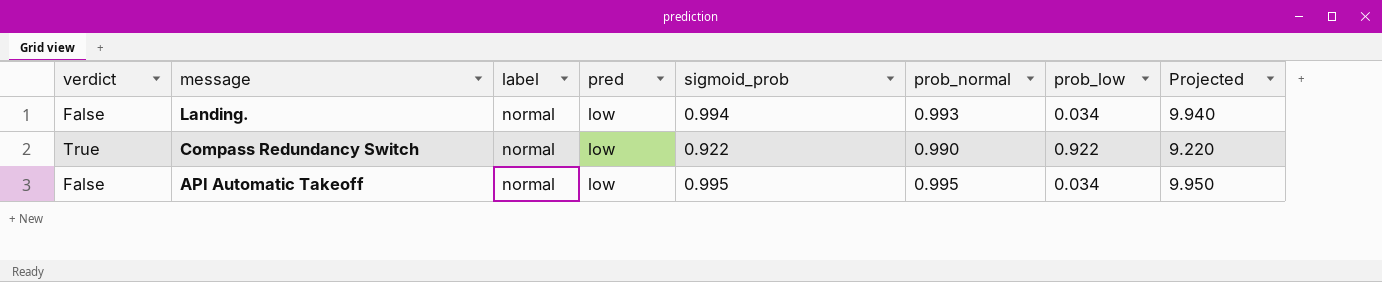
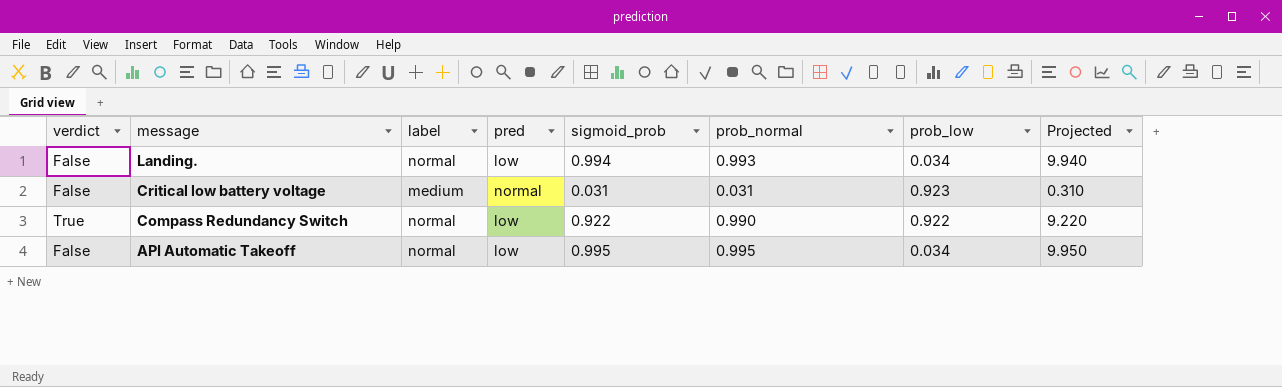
row Critical low battery voltage: none -> False | medium | normal | 0.031 | 0.031 | 0.923 | 0.310

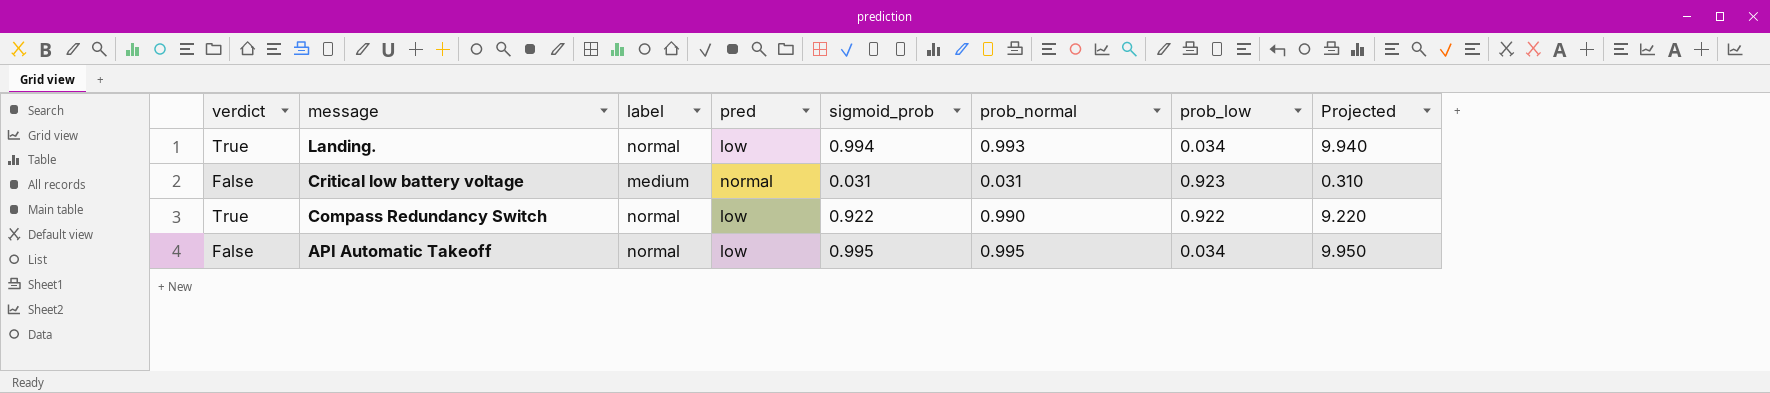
Landing. | verdict: False -> True

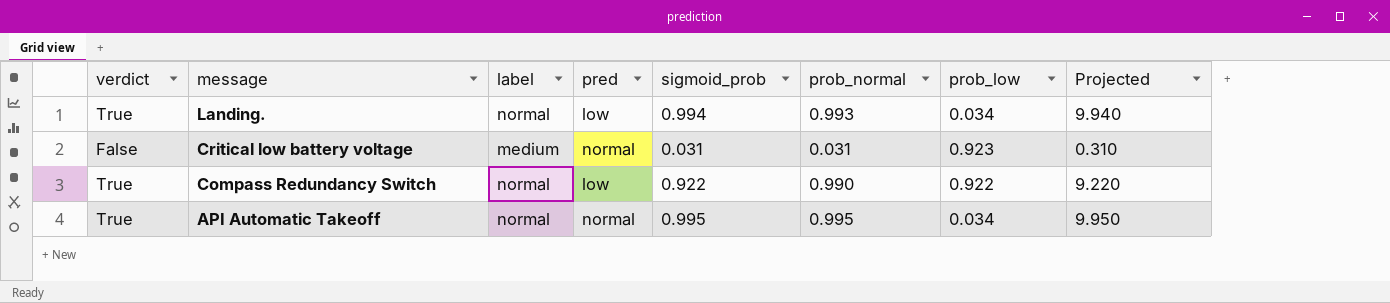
API Automatic Takeoff | verdict: False -> True
API Automatic Takeoff | pred: low -> normal

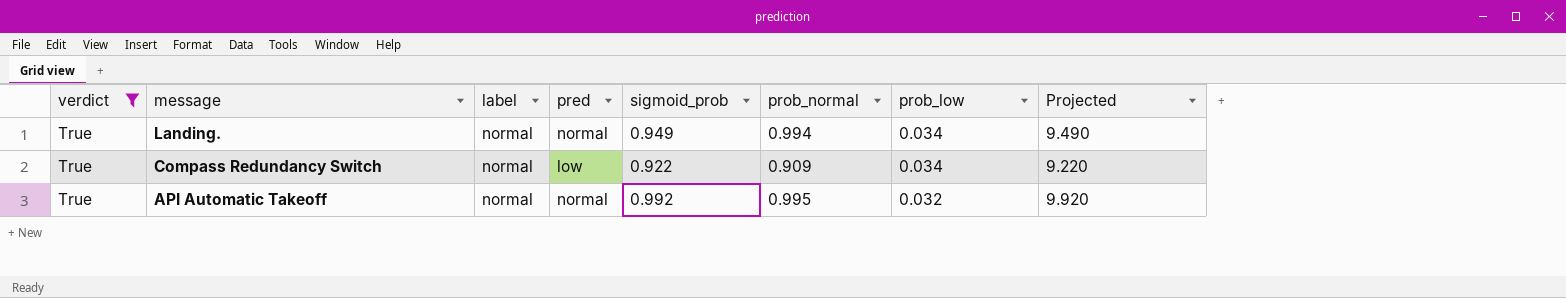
filter: none -> verdict = True
Landing. | pred: low -> normal
Landing. | sigmoid_prob: 0.994 -> 0.949
Landing. | prob_normal: 0.993 -> 0.994
Landing. | Projected: 9.940 -> 9.490
Compass Redundancy Switch | prob_normal: 0.990 -> 0.909
Compass Redundancy Switch | prob_low: 0.922 -> 0.034
API Automatic Takeoff | sigmoid_prob: 0.995 -> 0.992
API Automatic Takeoff | prob_low: 0.034 -> 0.032
API Automatic Takeoff | Projected: 9.950 -> 9.920

